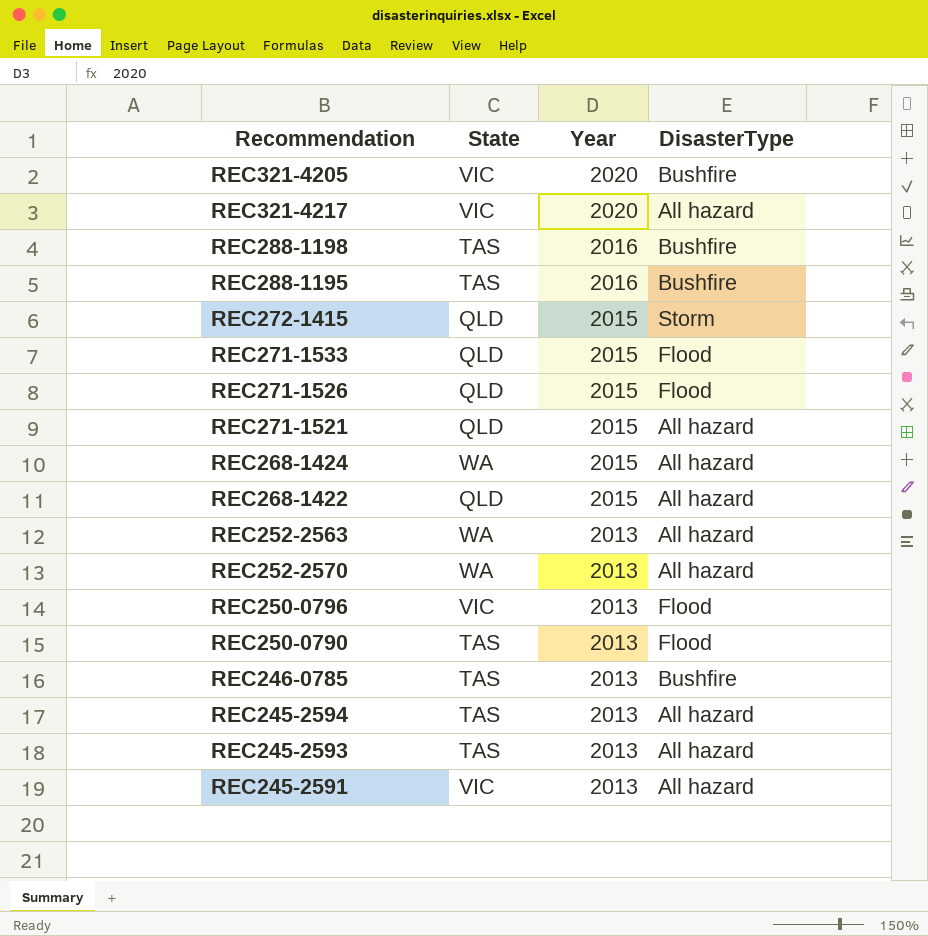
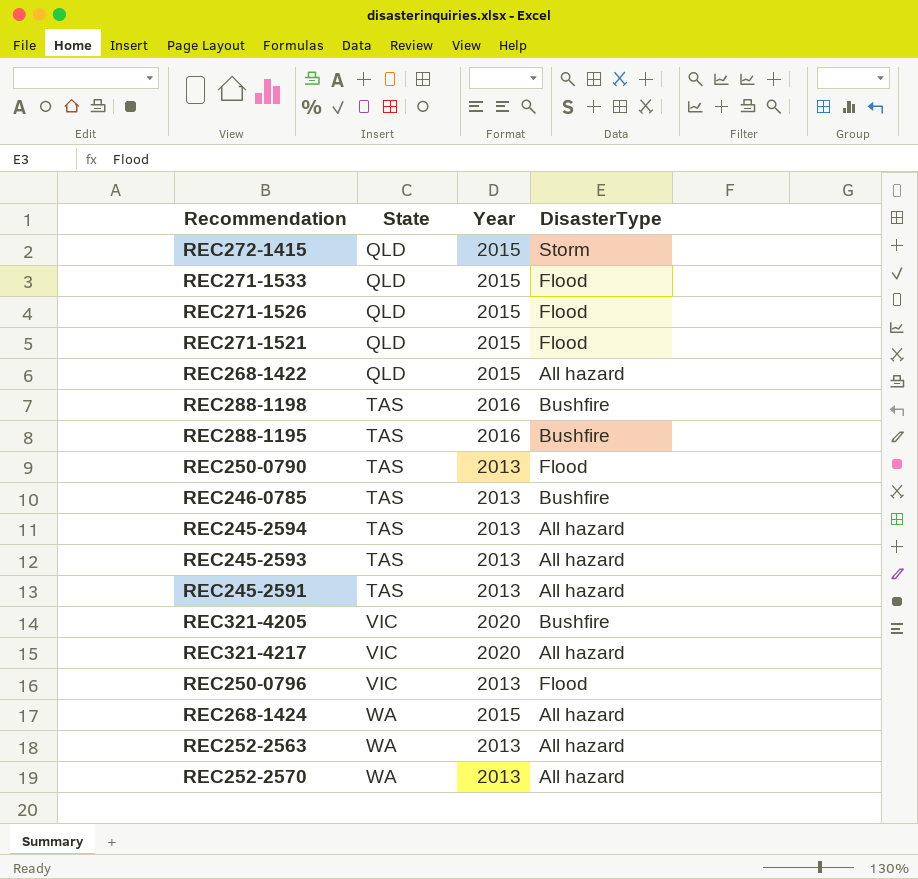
row order: Year descending -> State ascending
REC271-1521 | DisasterType: All hazard -> Flood
REC245-2591 | State: VIC -> TAS

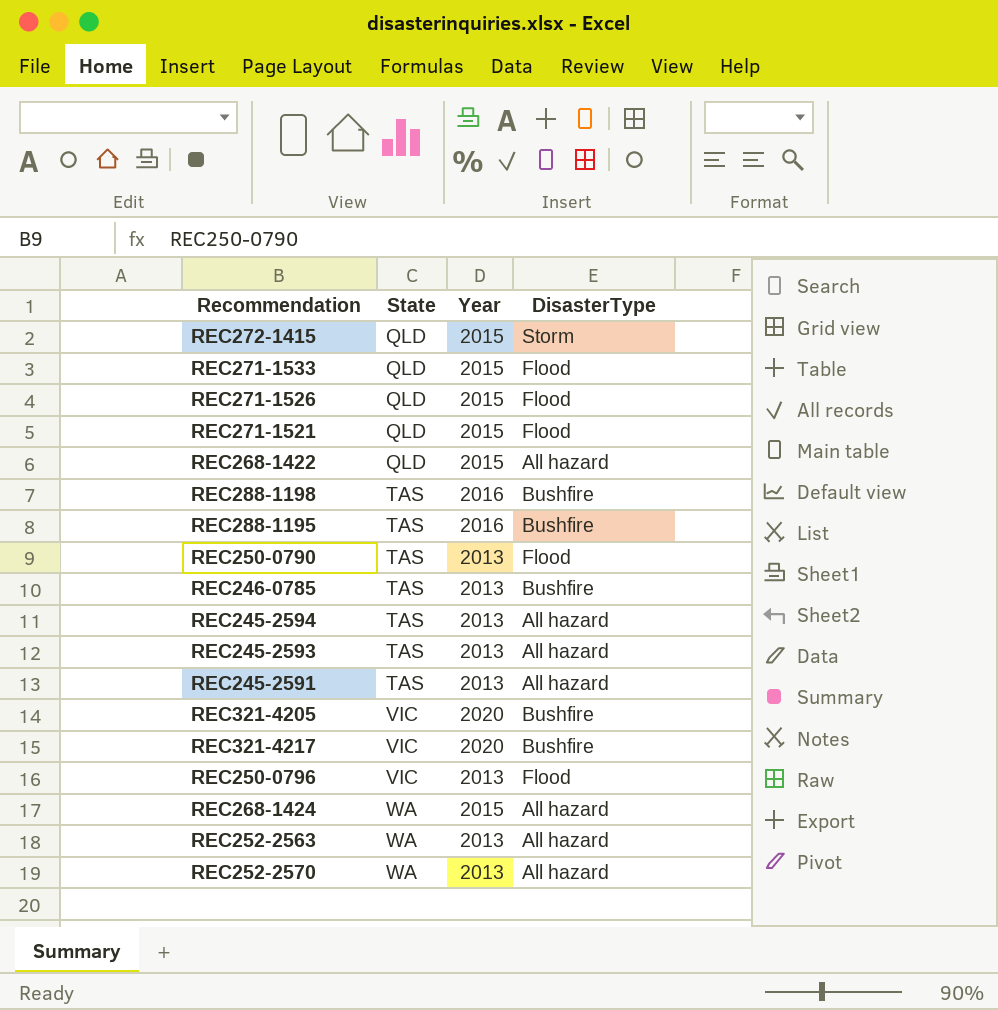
REC321-4217 | DisasterType: All hazard -> Bushfire

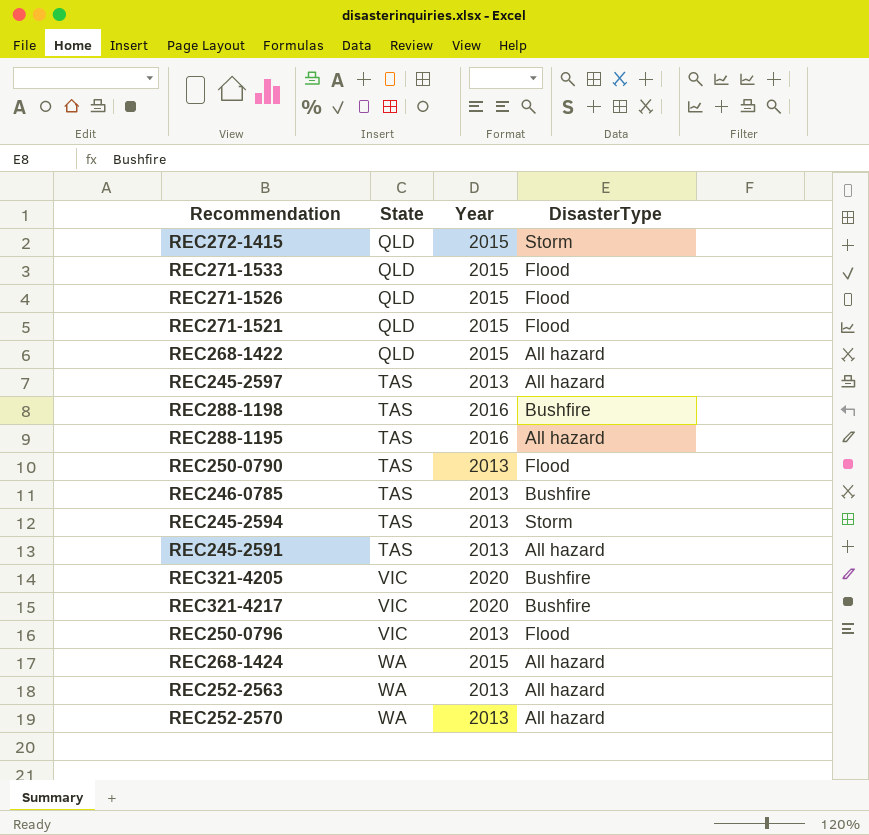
row REC245-2593: TAS | 2013 | All hazard -> none
row REC245-2597: none -> TAS | 2013 | All hazard
REC288-1195 | DisasterType: Bushfire -> All hazard
REC245-2594 | DisasterType: All hazard -> Storm

